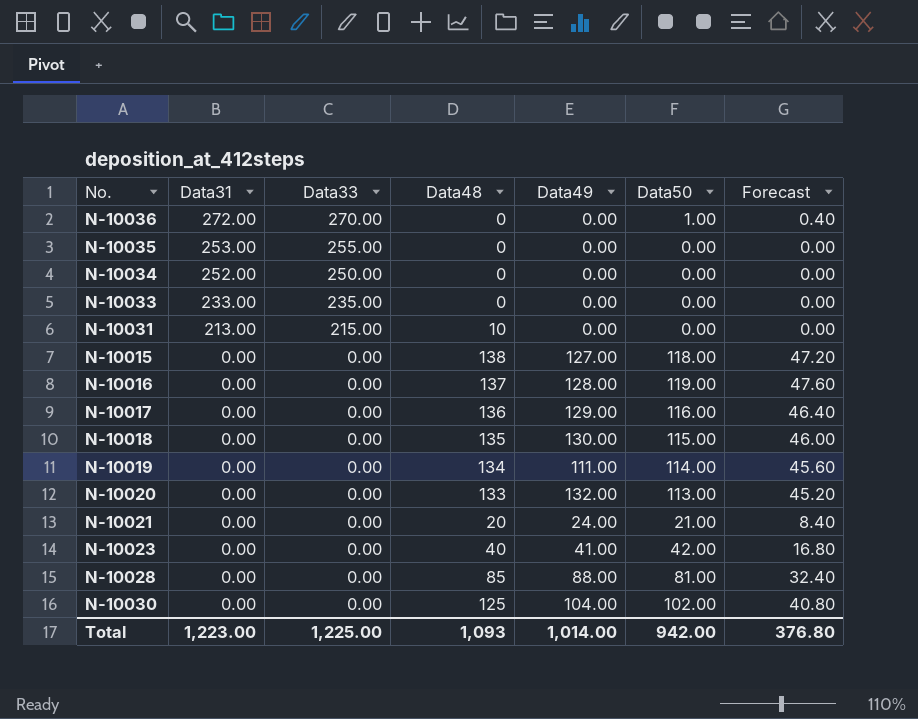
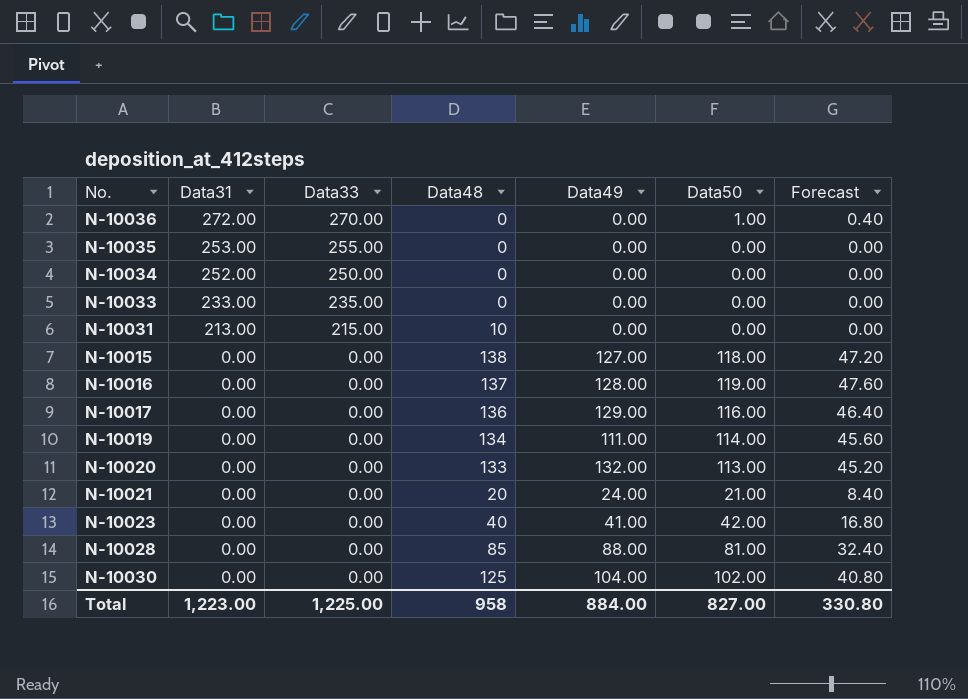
row N-10018: 0.00 | 0.00 | 135 | 130.00 | 115.00 | 46.00 -> none
Total | Data48: 1,093 -> 958
Total | Data49: 1,014.00 -> 884.00
Total | Data50: 942.00 -> 827.00
Total | Forecast: 376.80 -> 330.80

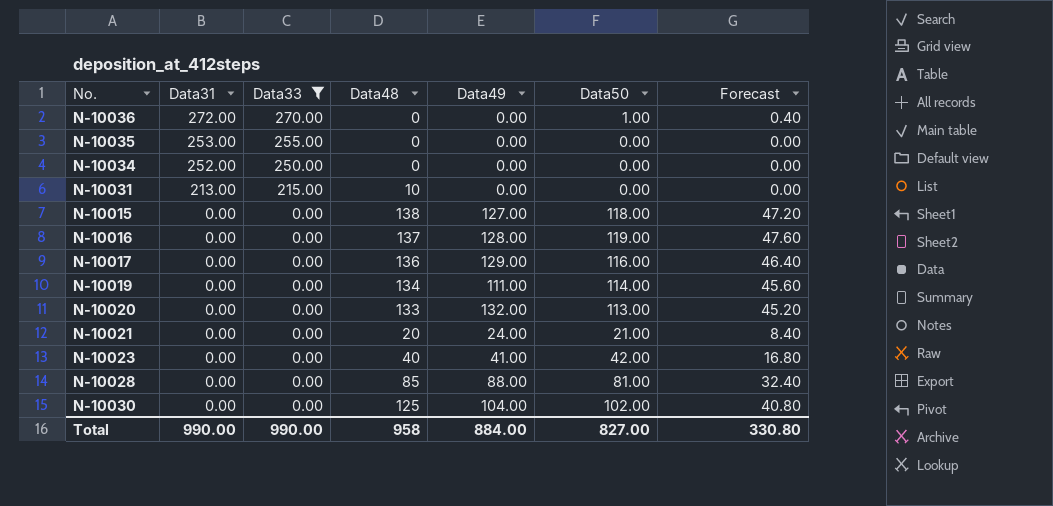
filter: none -> Data33 != 235.00
Total | Data31: 1,223.00 -> 990.00
Total | Data33: 1,225.00 -> 990.00

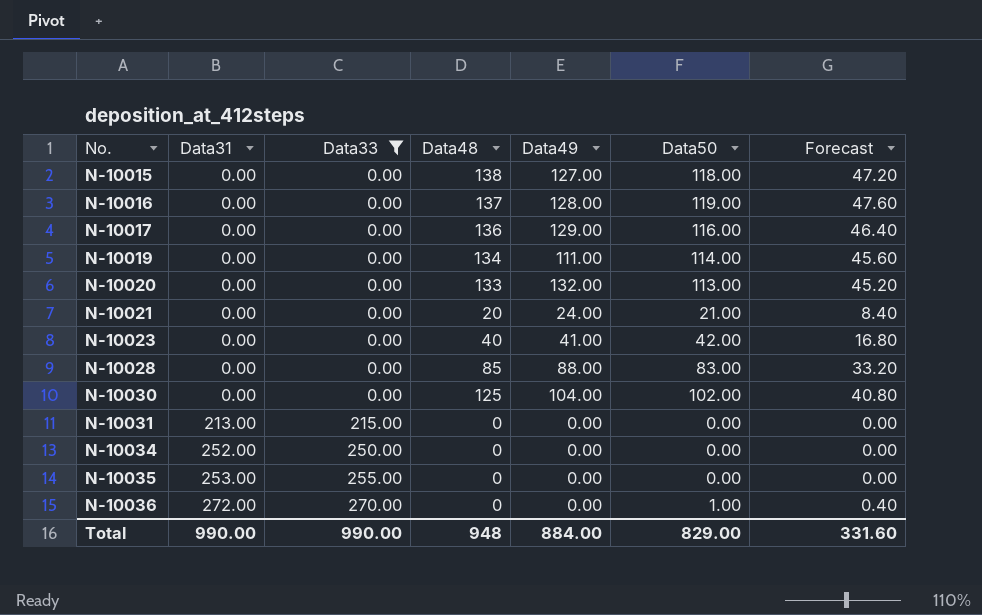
row order: Data31 descending -> No. ascending
N-10028 | Data50: 81.00 -> 83.00
N-10028 | Forecast: 32.40 -> 33.20
N-10031 | Data48: 10 -> 0
Total | Data48: 958 -> 948
Total | Data50: 827.00 -> 829.00
Total | Forecast: 330.80 -> 331.60

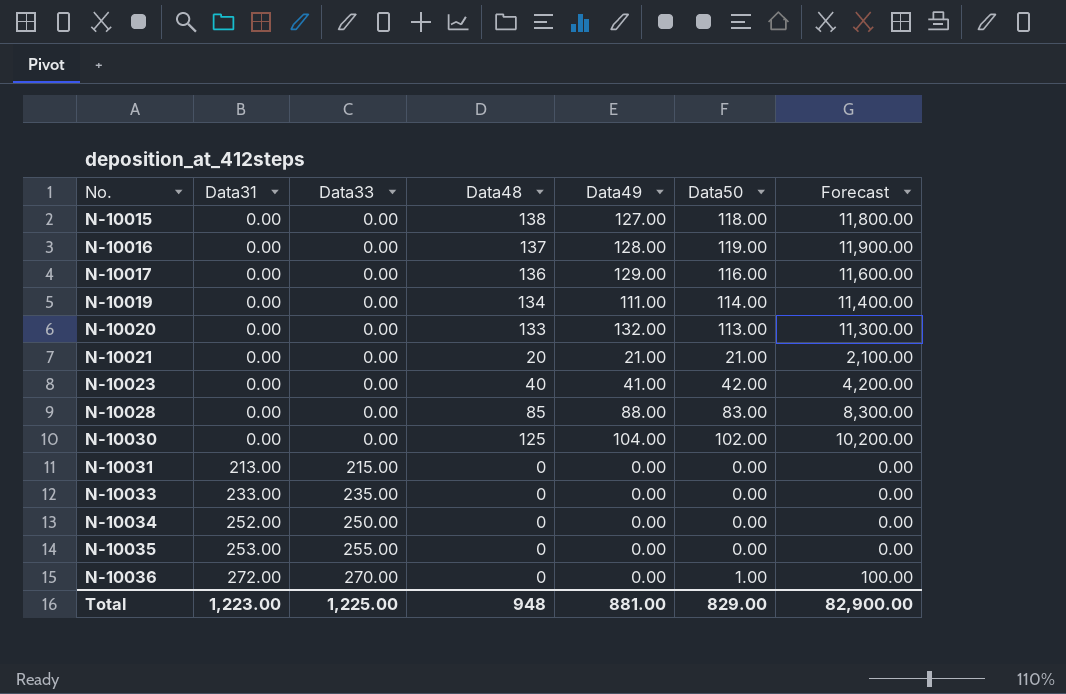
filter: Data33 != 235.00 -> none
column Forecast | formula: [Data50] * 0.4 -> [Data50] * 100
N-10021 | Data49: 24.00 -> 21.00
Total | Data31: 990.00 -> 1,223.00
Total | Data33: 990.00 -> 1,225.00
Total | Data49: 884.00 -> 881.00
Total | Forecast: 331.60 -> 82,900.00

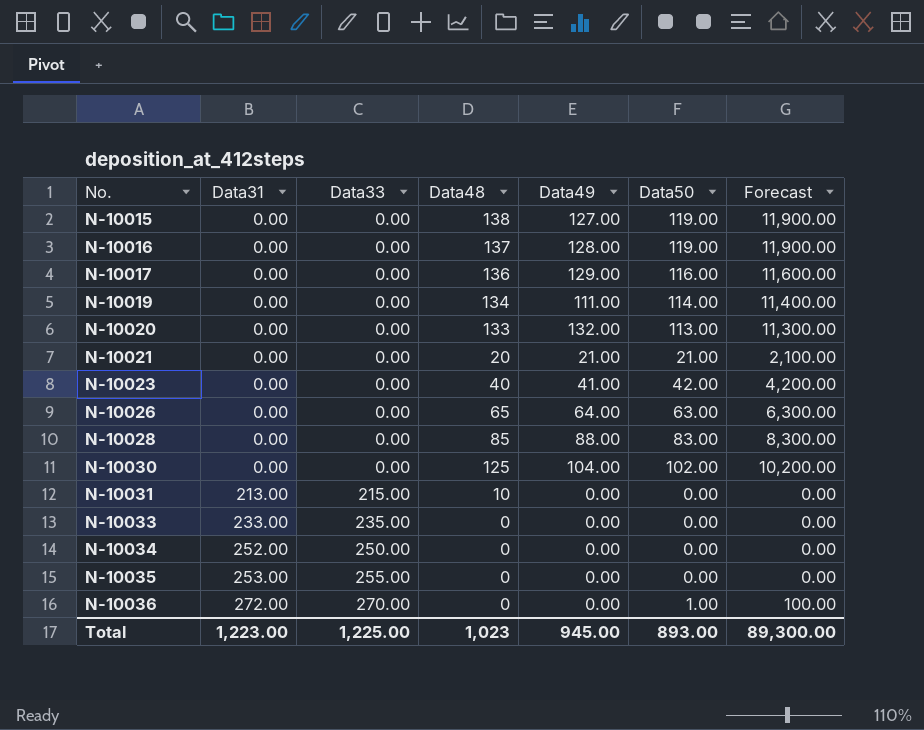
N-10015 | Data50: 118.00 -> 119.00
N-10015 | Forecast: 11,800.00 -> 11,900.00
row N-10026: none -> 0.00 | 0.00 | 65 | 64.00 | 63.00 | 6,300.00
N-10031 | Data48: 0 -> 10
Total | Data48: 948 -> 1,023
Total | Data49: 881.00 -> 945.00
Total | Data50: 829.00 -> 893.00
Total | Forecast: 82,900.00 -> 89,300.00

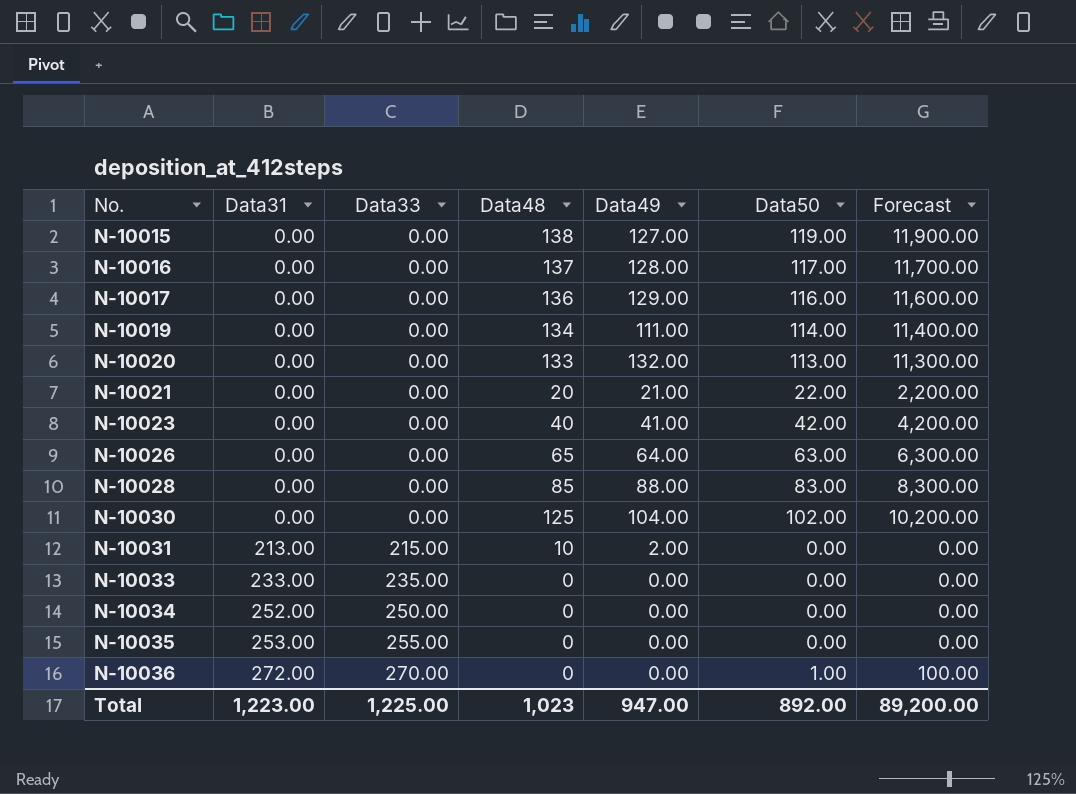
N-10016 | Data50: 119.00 -> 117.00
N-10016 | Forecast: 11,900.00 -> 11,700.00
N-10021 | Data50: 21.00 -> 22.00
N-10021 | Forecast: 2,100.00 -> 2,200.00
N-10031 | Data49: 0.00 -> 2.00
Total | Data49: 945.00 -> 947.00
Total | Data50: 893.00 -> 892.00
Total | Forecast: 89,300.00 -> 89,200.00

